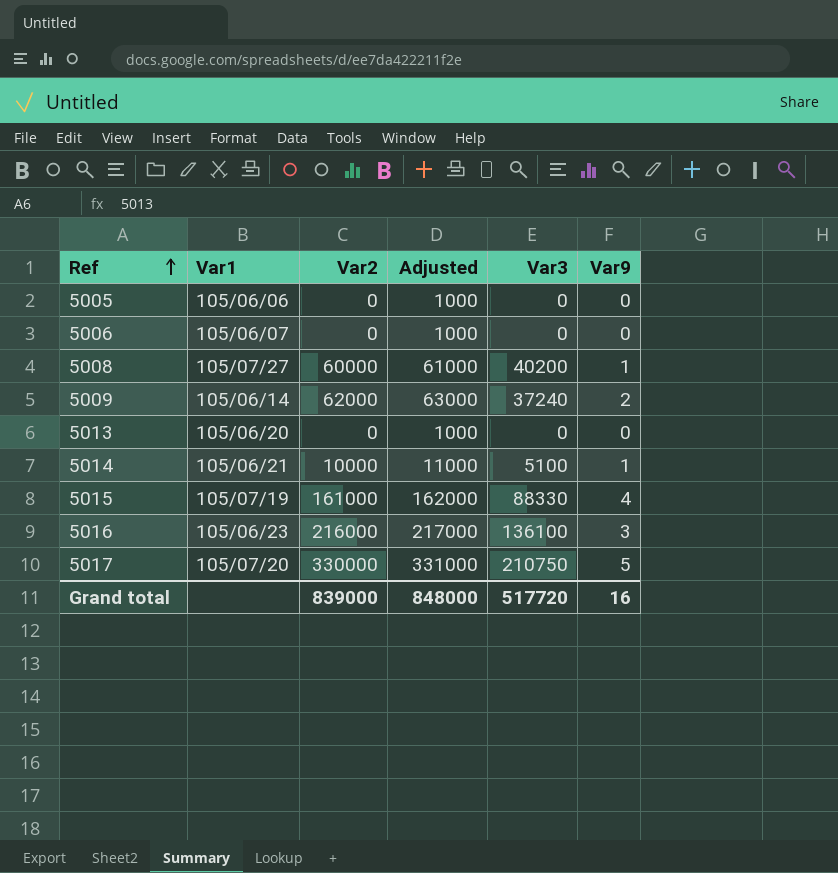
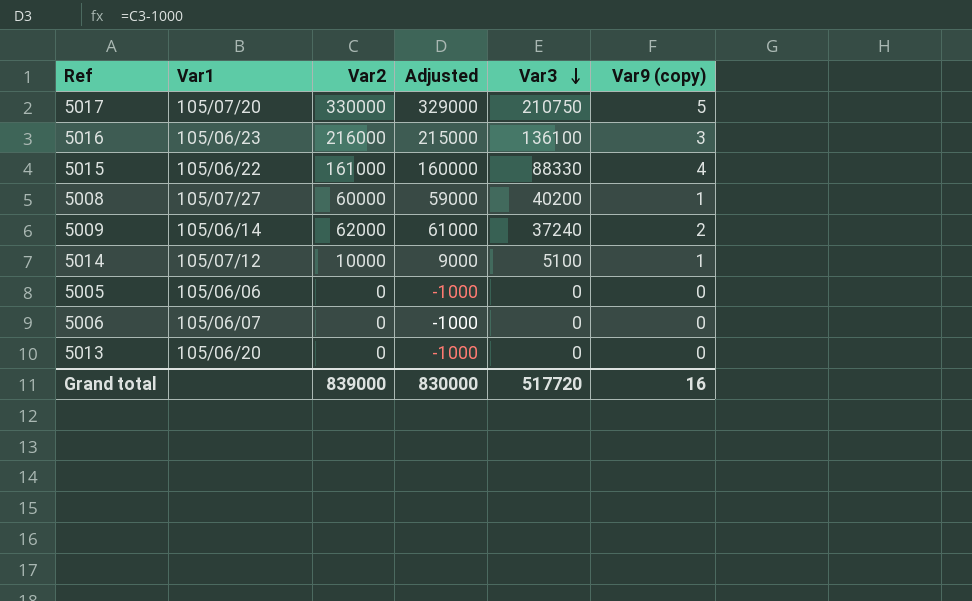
row order: Ref ascending -> Var3 descending
column Adjusted | formula: [Var2] + 1000 -> [Var2] - 1000
column name: Var9 -> Var9 (copy)
5015 | Var1: 105/07/19 -> 105/06/22
5014 | Var1: 105/06/21 -> 105/07/12
Grand total | Adjusted: 848000 -> 830000

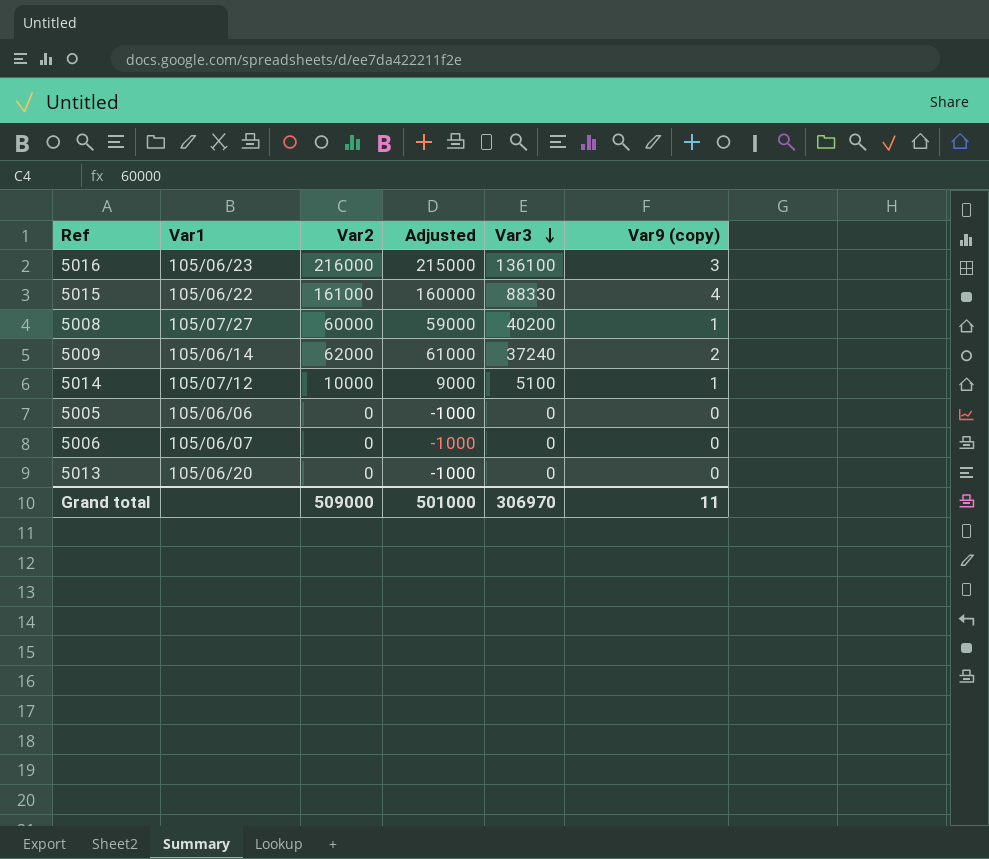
row 5017: 105/07/20 | 330000 | 329000 | 210750 | 5 -> none
Grand total | Var2: 839000 -> 509000
Grand total | Adjusted: 830000 -> 501000
Grand total | Var3: 517720 -> 306970
Grand total | Var9 (copy): 16 -> 11

